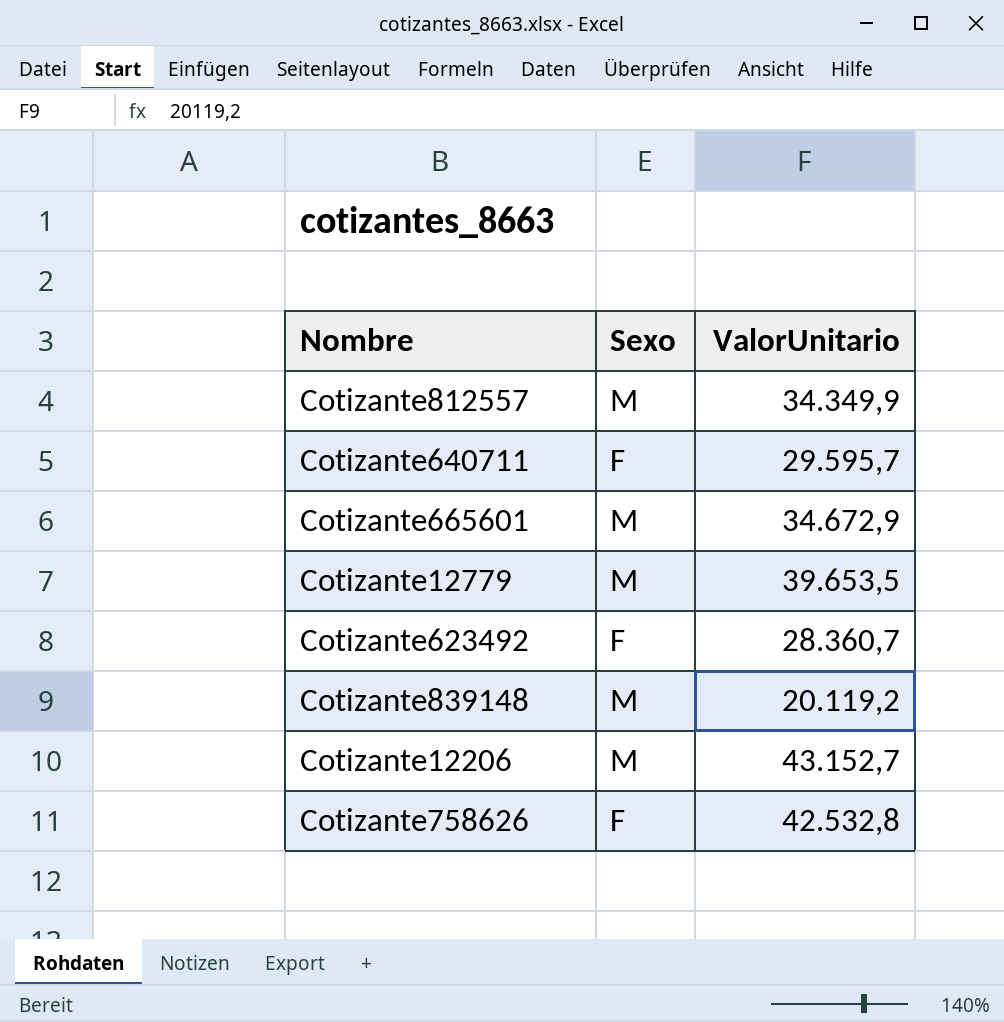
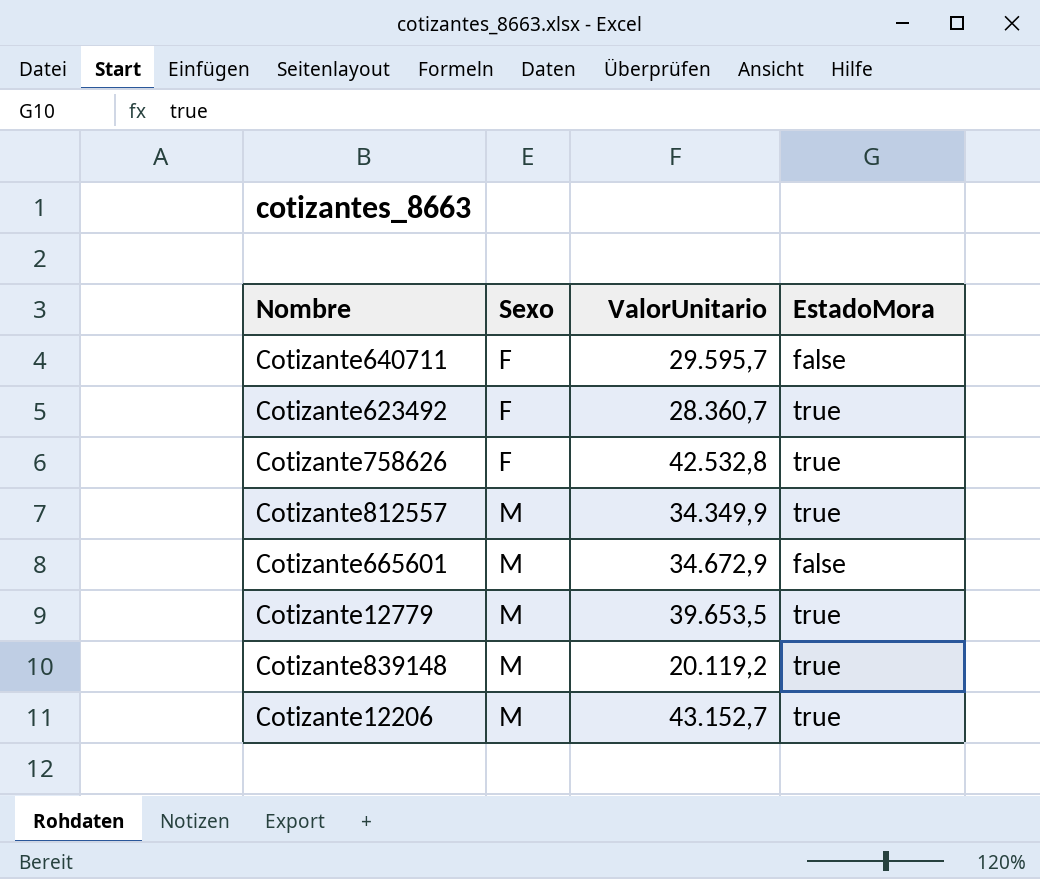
row order: none -> Sexo ascending
column EstadoMora | position: none -> 4

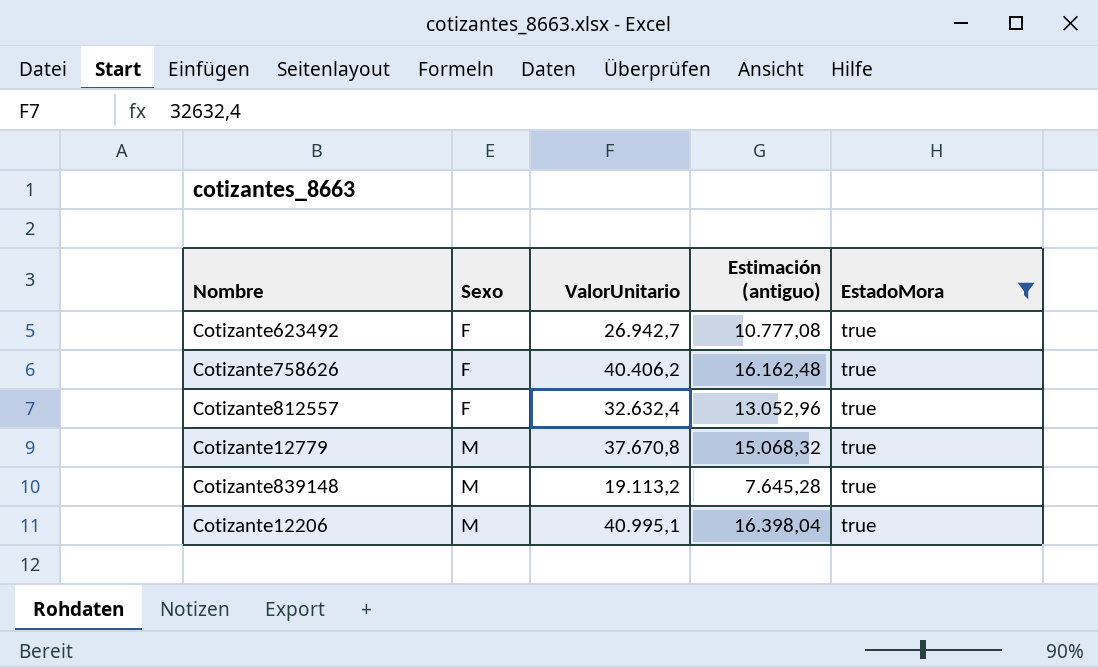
filter: none -> EstadoMora = true
column Estimación (antiguo) | formula: none -> [ValorUnitario] * 0,4
Cotizante623492 | ValorUnitario: 28.360,7 -> 26.942,7
Cotizante758626 | ValorUnitario: 42.532,8 -> 40.406,2
Cotizante812557 | Sexo: M -> F
Cotizante812557 | ValorUnitario: 34.349,9 -> 32.632,4
Cotizante12779 | ValorUnitario: 39.653,5 -> 37.670,8
Cotizante839148 | ValorUnitario: 20.119,2 -> 19.113,2
Cotizante12206 | ValorUnitario: 43.152,7 -> 40.995,1

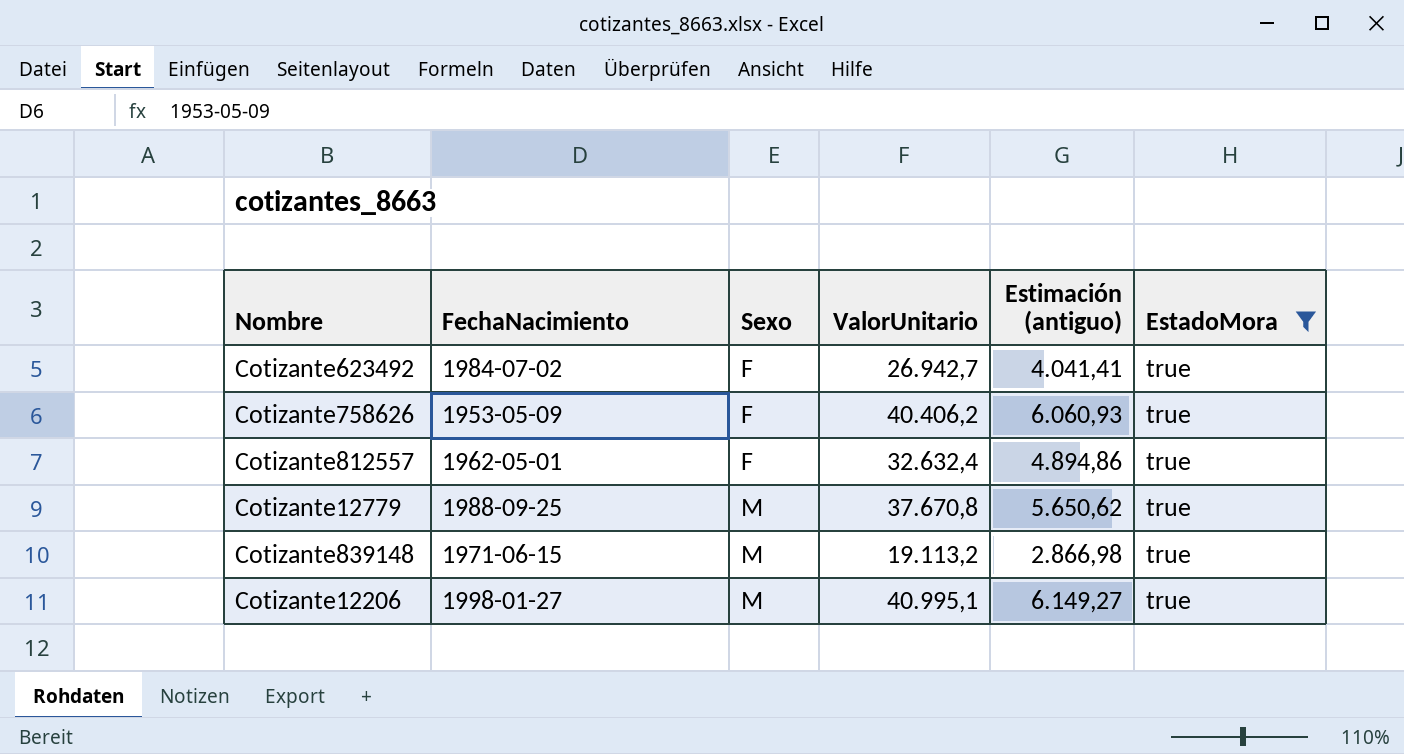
column FechaNacimiento | position: none -> 2
column Estimación (antiguo) | formula: [ValorUnitario] * 0,4 -> [ValorUnitario] * 0,15

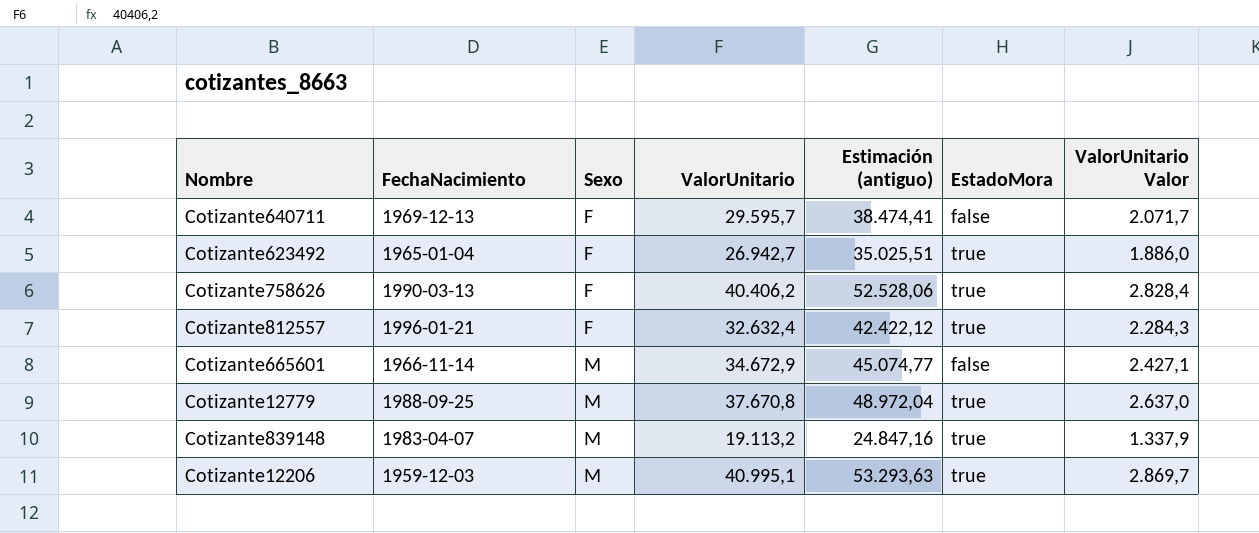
filter: EstadoMora = true -> none
column Estimación (antiguo) | formula: [ValorUnitario] * 0,15 -> [ValorUnitario] * 1,3
column ValorUnitario Valor | formula: none -> [ValorUnitario] * 0,07
Cotizante623492 | FechaNacimiento: 1984-07-02 -> 1965-01-04
Cotizante758626 | FechaNacimiento: 1953-05-09 -> 1990-03-13
Cotizante812557 | FechaNacimiento: 1962-05-01 -> 1996-01-21
Cotizante839148 | FechaNacimiento: 1971-06-15 -> 1983-04-07
Cotizante12206 | FechaNacimiento: 1998-01-27 -> 1959-12-03

